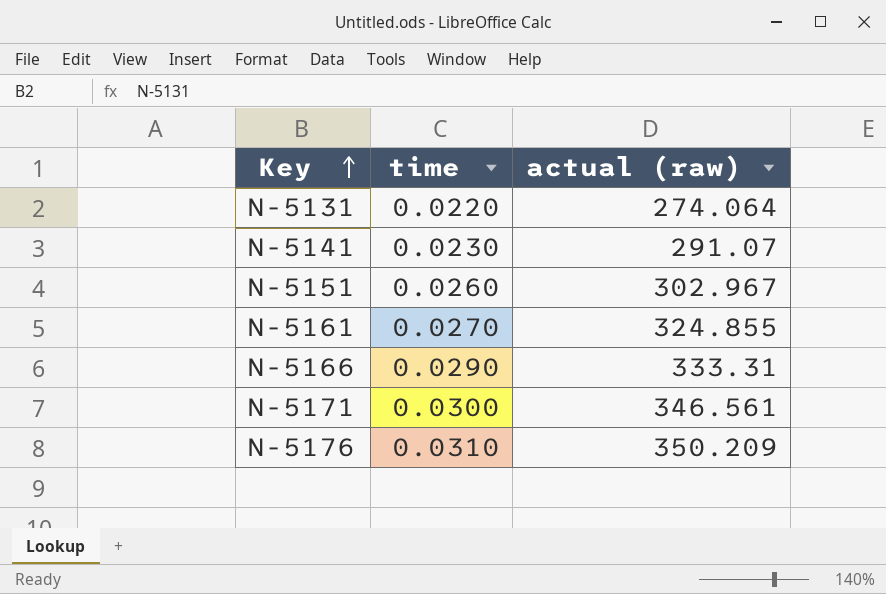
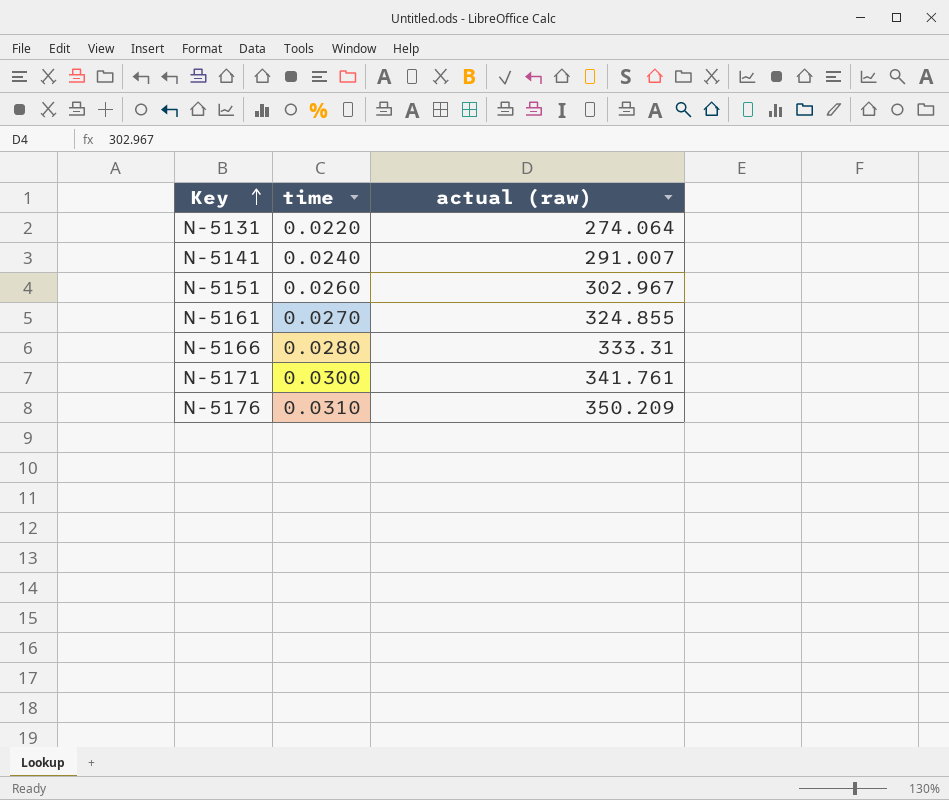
N-5141 | time: 0.0230 -> 0.0240
N-5141 | actual (raw): 291.07 -> 291.007
N-5166 | time: 0.0290 -> 0.0280
N-5171 | actual (raw): 346.561 -> 341.761

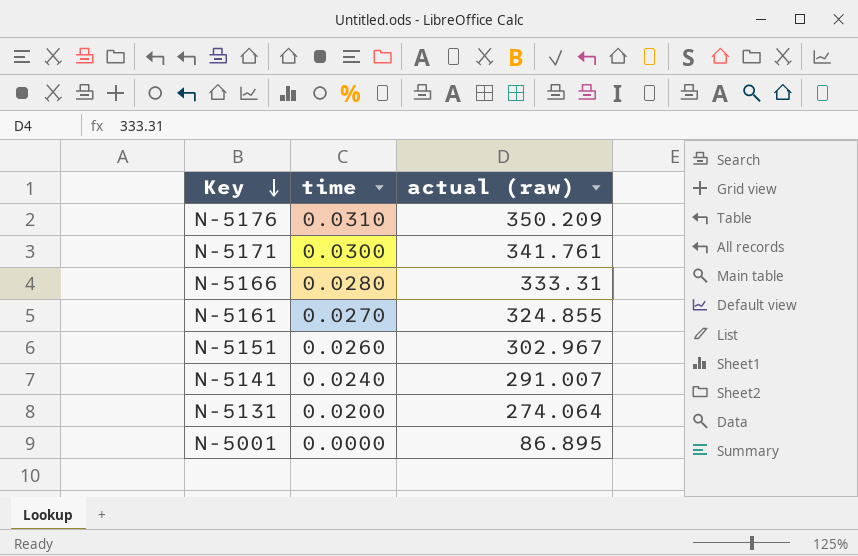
row order: Key ascending -> Key descending
N-5131 | time: 0.0220 -> 0.0200
row N-5001: none -> 0.0000 | 86.895

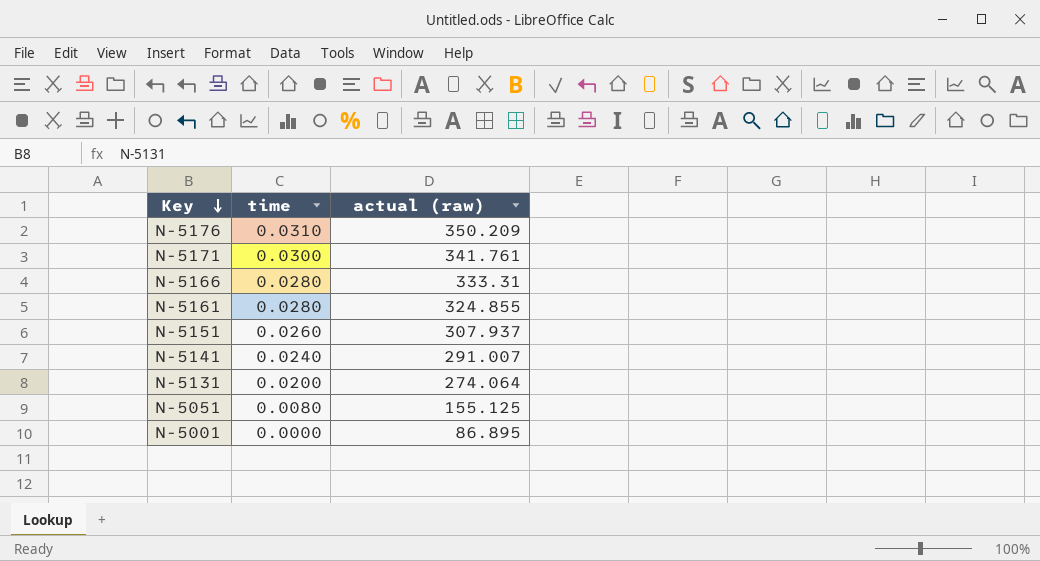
N-5161 | time: 0.0270 -> 0.0280
N-5151 | actual (raw): 302.967 -> 307.937
row N-5051: none -> 0.0080 | 155.125

